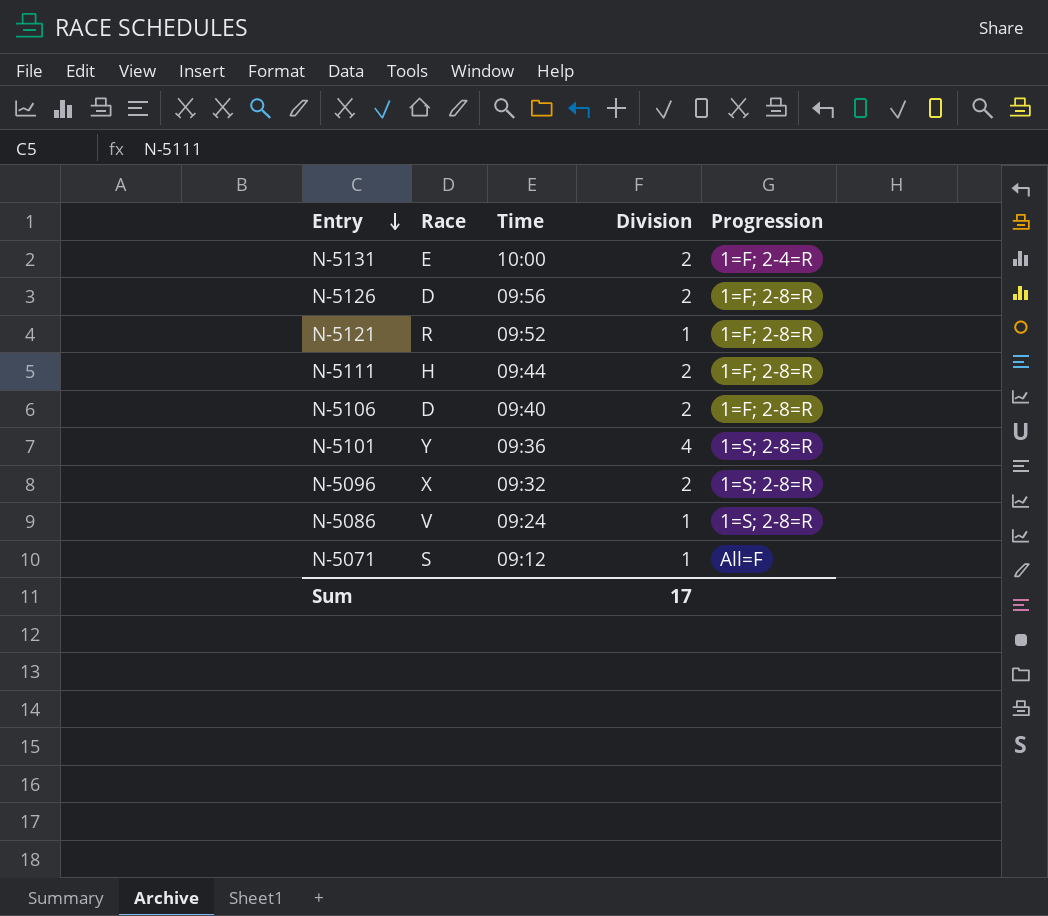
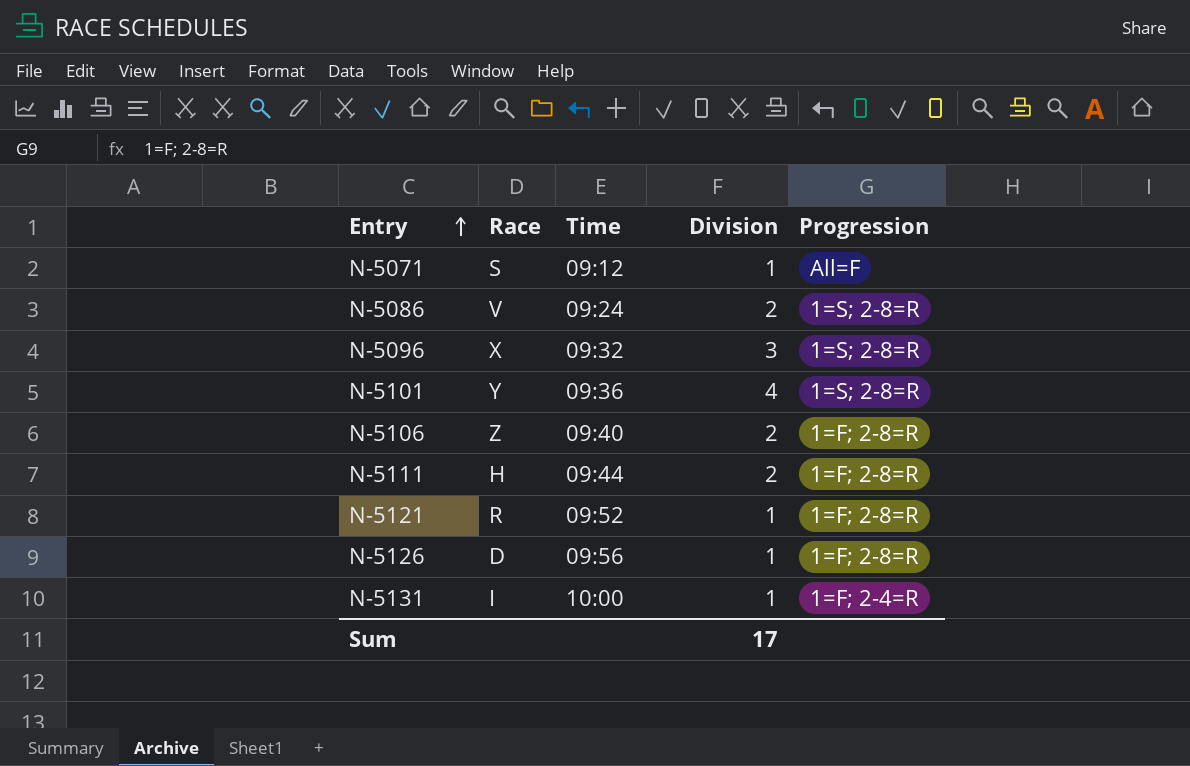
row order: Entry descending -> Entry ascending
N-5086 | Division: 1 -> 2
N-5096 | Division: 2 -> 3
N-5106 | Race: D -> Z
N-5126 | Division: 2 -> 1
N-5131 | Race: E -> I
N-5131 | Division: 2 -> 1

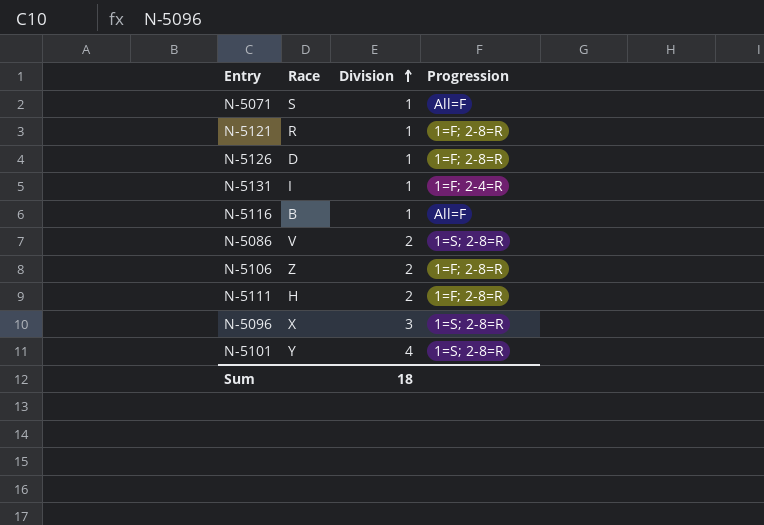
row order: Entry ascending -> Division ascending
column Time | position: 3 -> none
row N-5116: none -> B | 1 | All=F
Sum | Division: 17 -> 18

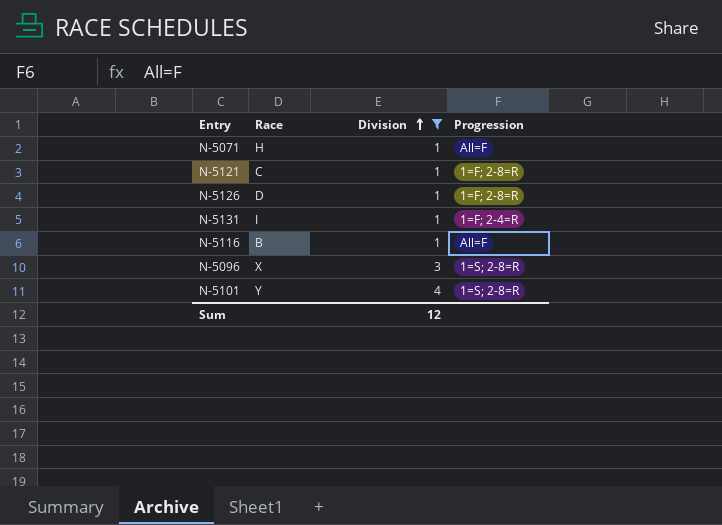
filter: none -> Division != 2
N-5071 | Race: S -> H
N-5121 | Race: R -> C
Sum | Division: 18 -> 12

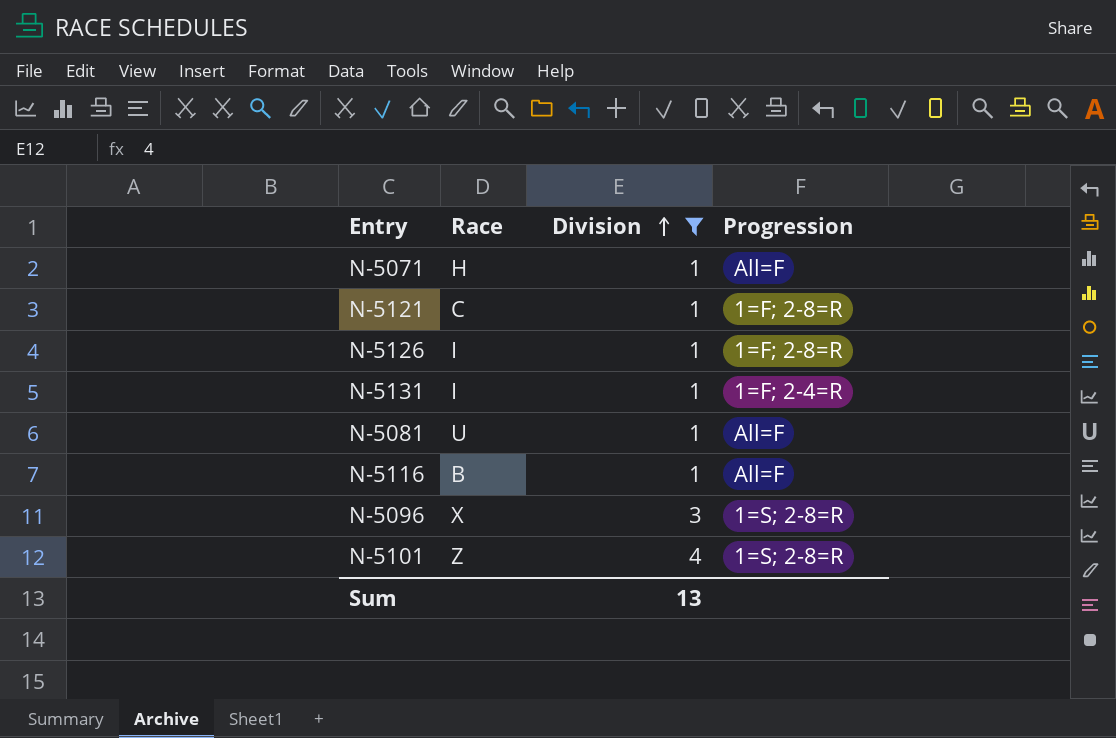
N-5126 | Race: D -> I
row N-5081: none -> U | 1 | All=F
N-5101 | Race: Y -> Z
Sum | Division: 12 -> 13

